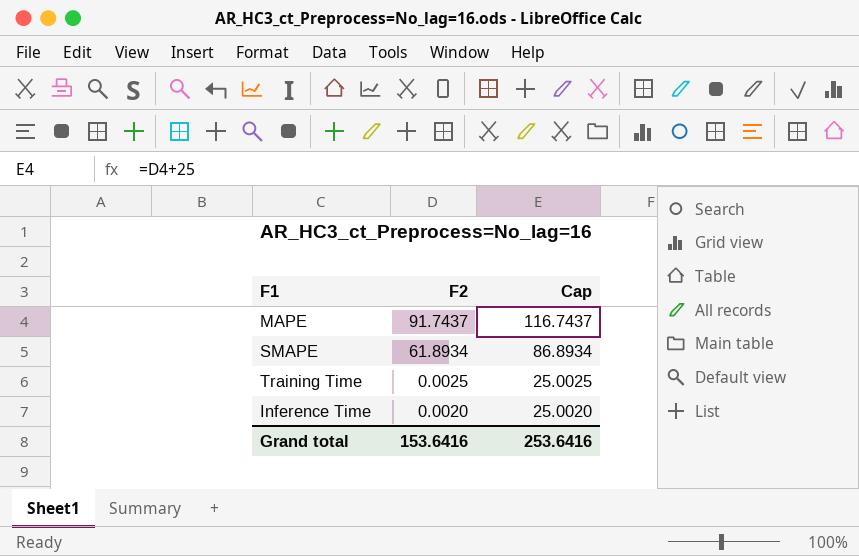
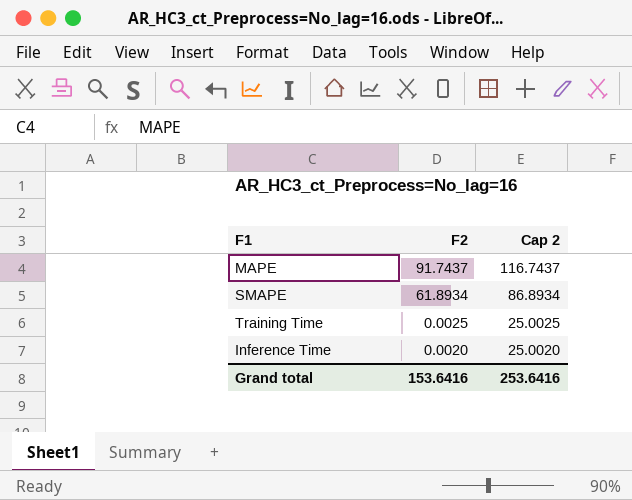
column name: Cap -> Cap 2

